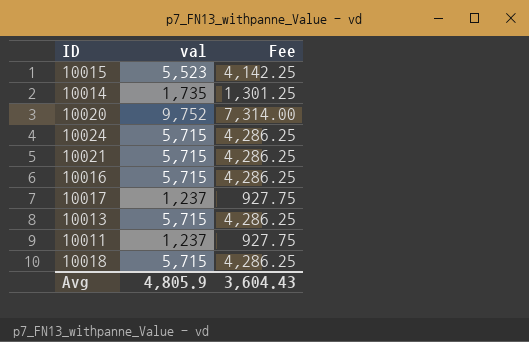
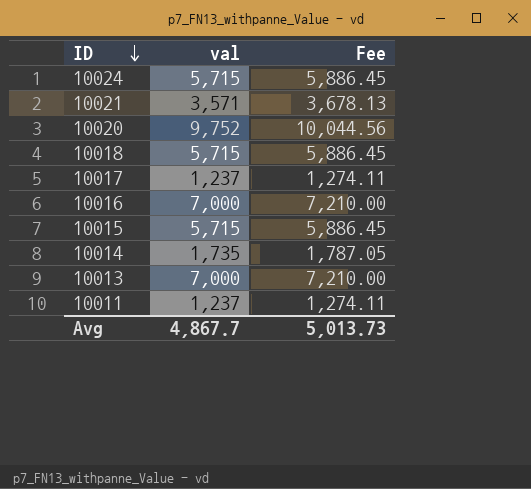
row order: none -> ID descending
column Fee | formula: [val] * 0.75 -> [val] * 1.03
10021 | val: 5,715 -> 3,571
10016 | val: 5,715 -> 7,000
10015 | val: 5,523 -> 5,715
10013 | val: 5,715 -> 7,000
Avg | val: 4,805.9 -> 4,867.7
Avg | Fee: 3,604.43 -> 5,013.73

